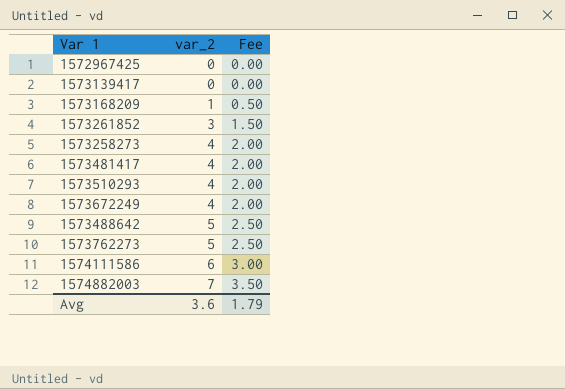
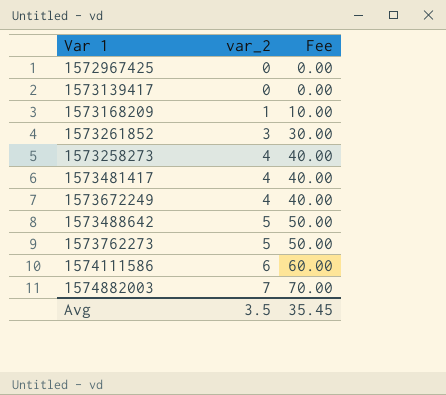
column Fee | formula: [var_2] * 0.5 -> [var_2] * 10
row 1573510293: 4 | 2.00 -> none
Avg | var_2: 3.6 -> 3.5
Avg | Fee: 1.79 -> 35.45

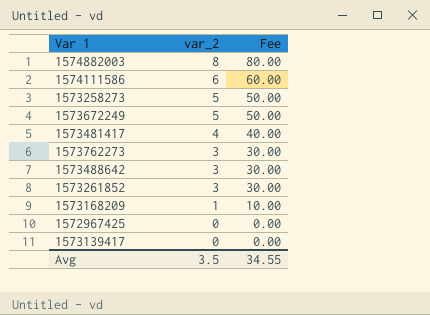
row order: var_2 ascending -> var_2 descending
1574882003 | var_2: 7 -> 8
1574882003 | Fee: 70.00 -> 80.00
1573258273 | var_2: 4 -> 5
1573258273 | Fee: 40.00 -> 50.00
1573672249 | var_2: 4 -> 5
1573672249 | Fee: 40.00 -> 50.00
1573762273 | var_2: 5 -> 3
1573762273 | Fee: 50.00 -> 30.00
1573488642 | var_2: 5 -> 3
1573488642 | Fee: 50.00 -> 30.00
Avg | Fee: 35.45 -> 34.55

